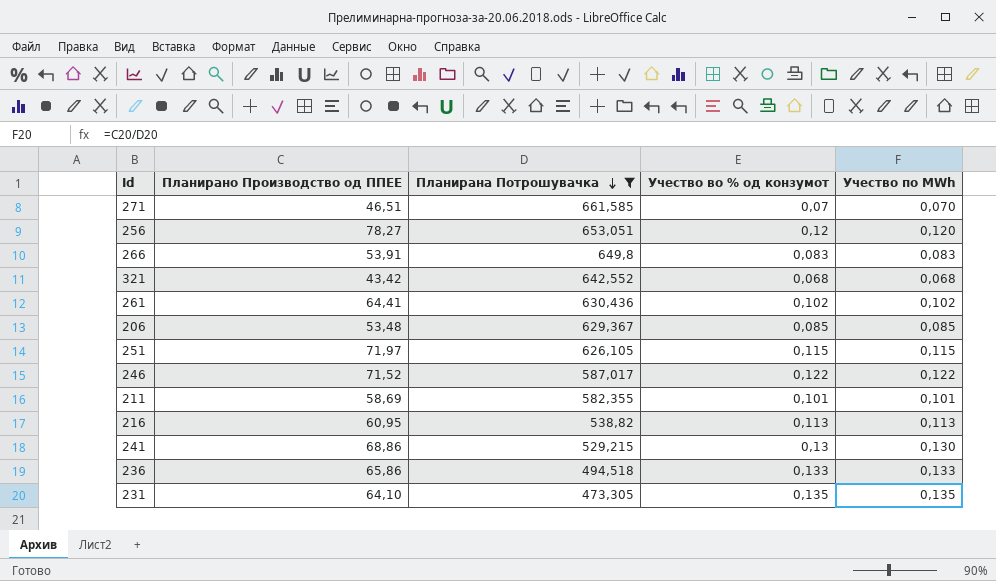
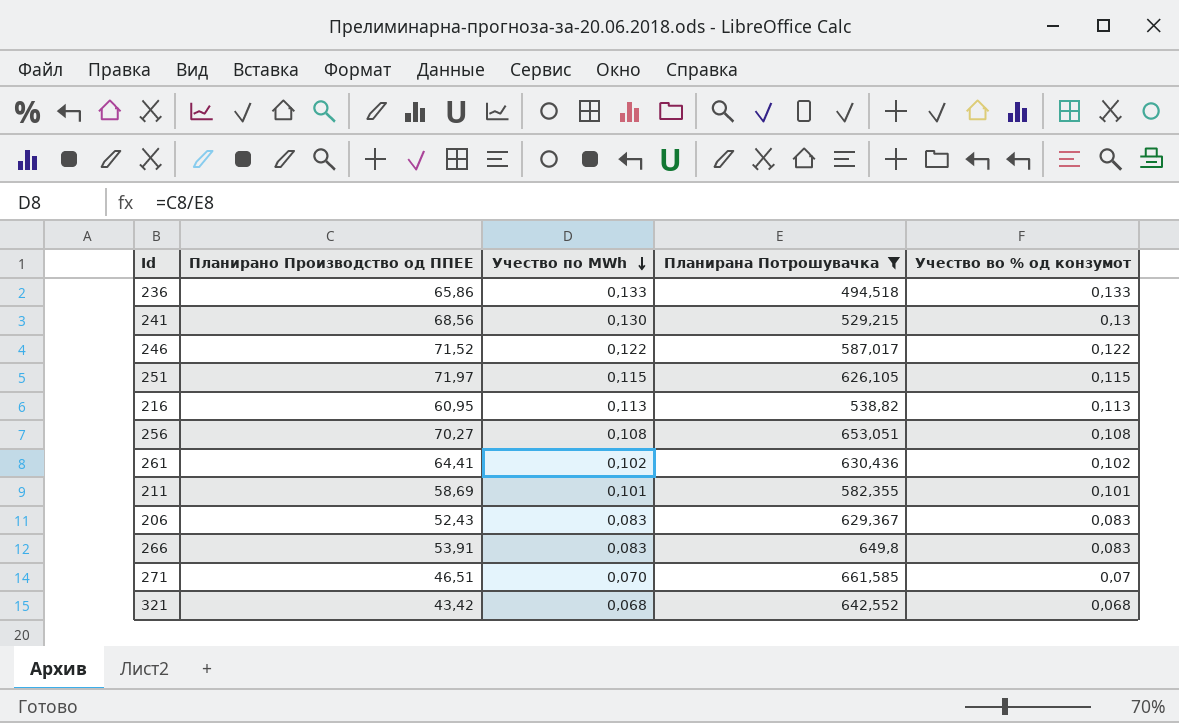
row order: Планирана Потрошувачка descending -> Учество по MWh descending
column Учество по MWh | position: 5 -> 3
row 231: 64,10 | 473,305 | 0,135 | 0,135 -> none
241 | Планирано Производство од ППЕЕ: 68,86 -> 68,56
256 | Планирано Производство од ППЕЕ: 78,27 -> 70,27
256 | Учество по MWh: 0,120 -> 0,108
256 | Учество во % од конзумот: 0,12 -> 0,108
206 | Планирано Производство од ППЕЕ: 53,48 -> 52,43
206 | Учество по MWh: 0,085 -> 0,083
206 | Учество во % од конзумот: 0,085 -> 0,083

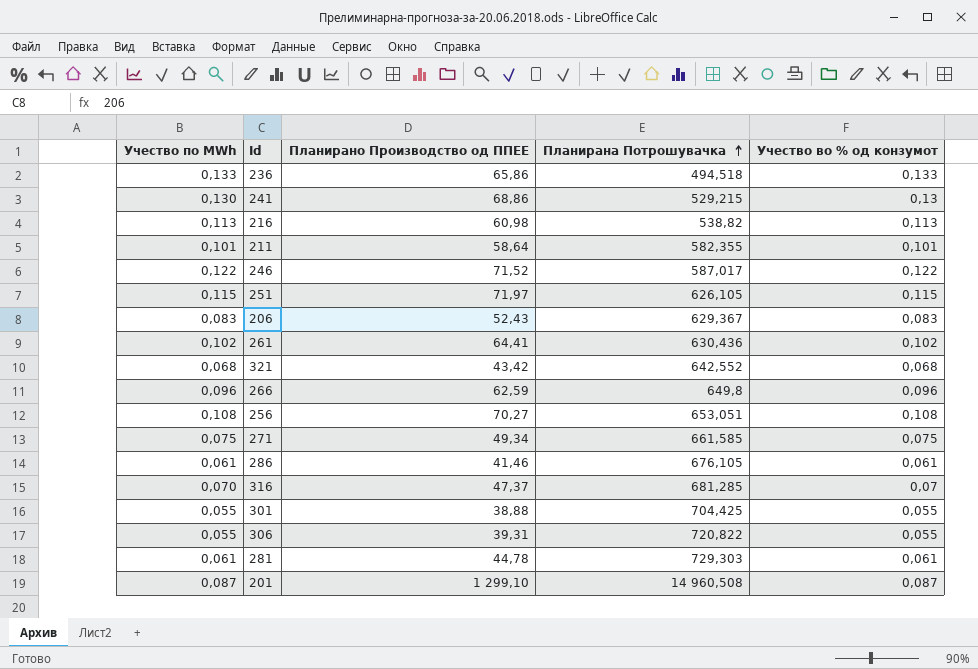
filter: Планирана Потрошувачка <= 661,585 -> none
row order: Учество по MWh descending -> Планирана Потрошувачка ascending
column Учество по MWh | position: 3 -> 1
241 | Планирано Производство од ППЕЕ: 68,56 -> 68,86
216 | Планирано Производство од ППЕЕ: 60,95 -> 60,98
211 | Планирано Производство од ППЕЕ: 58,69 -> 58,64
266 | Учество по MWh: 0,083 -> 0,096
266 | Планирано Производство од ППЕЕ: 53,91 -> 62,59
266 | Учество во % од конзумот: 0,083 -> 0,096
271 | Учество по MWh: 0,070 -> 0,075
271 | Планирано Производство од ППЕЕ: 46,51 -> 49,34
271 | Учество во % од конзумот: 0,07 -> 0,075

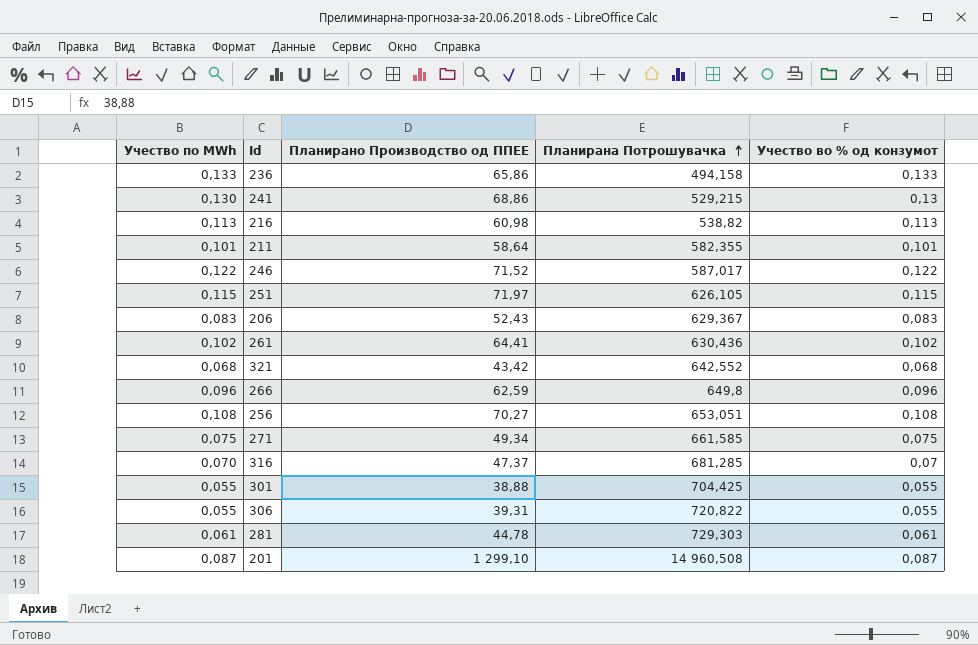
row 286: 0,061 | 41,46 | 676,105 | 0,061 -> none
236 | Планирана Потрошувачка: 494,518 -> 494,158

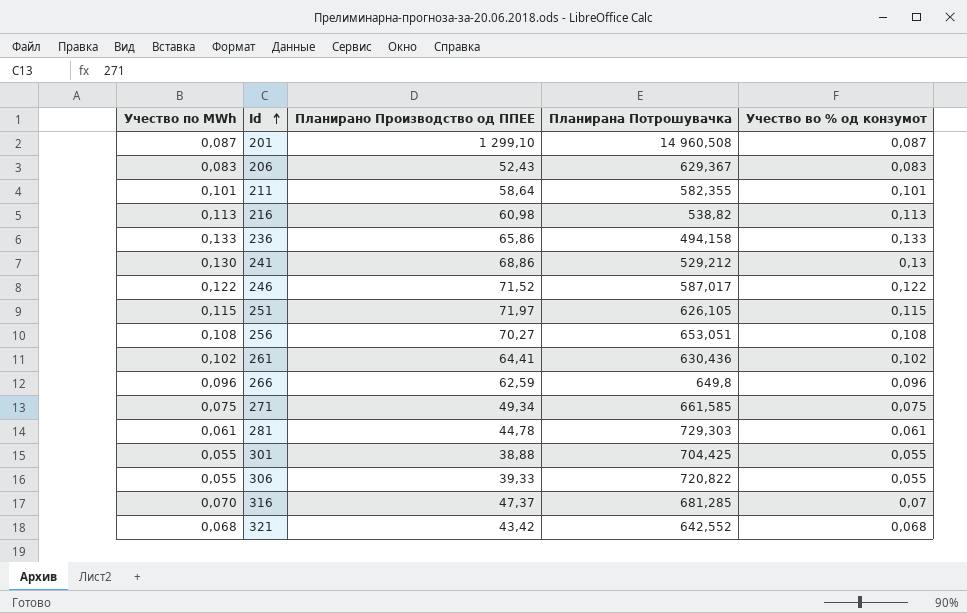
row order: Планирана Потрошувачка ascending -> Id ascending
241 | Планирана Потрошувачка: 529,215 -> 529,212
306 | Планирано Производство од ППЕЕ: 39,31 -> 39,33

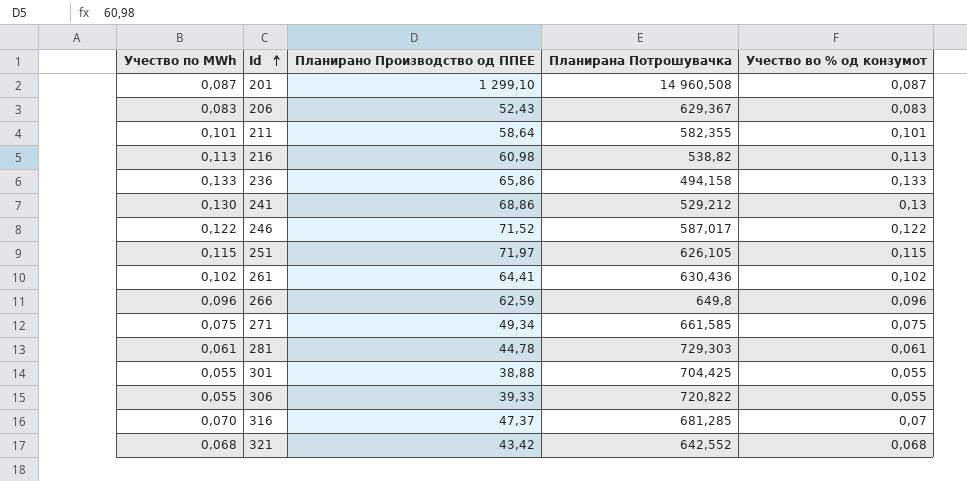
row 256: 0,108 | 70,27 | 653,051 | 0,108 -> none

